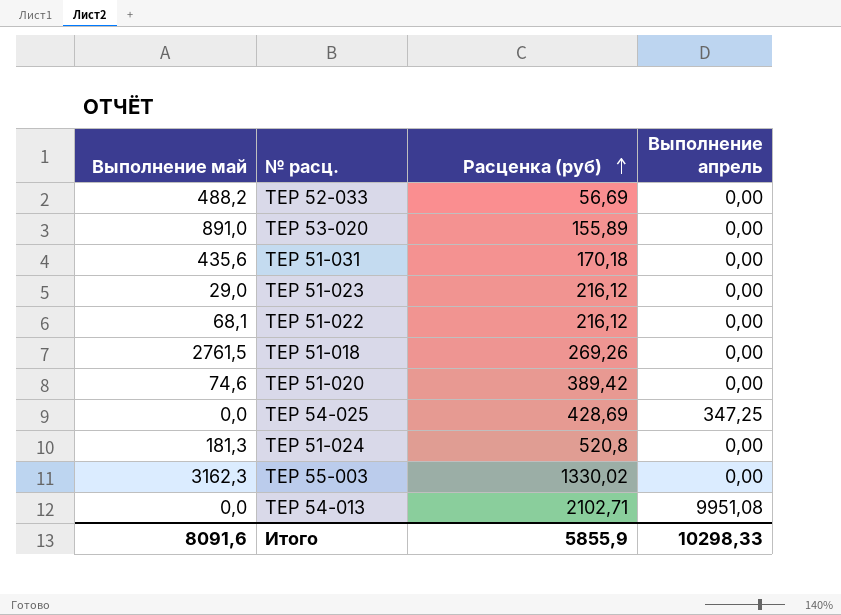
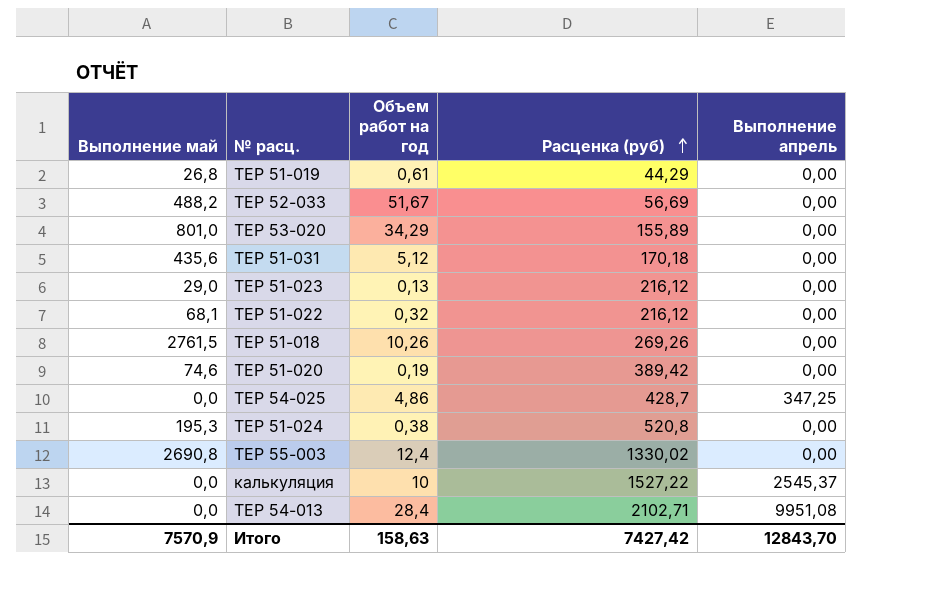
column Объем работ на год | position: none -> 3
row ТЕР 51-019: none -> 26,8 | 0,61 | 44,29 | 0,00
ТЕР 53-020 | Выполнение май: 891,0 -> 801,0
ТЕР 54-025 | Расценка (руб): 428,69 -> 428,7
ТЕР 51-024 | Выполнение май: 181,3 -> 195,3
ТЕР 55-003 | Выполнение май: 3162,3 -> 2690,8
row калькуляция: none -> 0,0 | 10 | 1527,22 | 2545,37
Итого | Выполнение май: 8091,6 -> 7570,9
Итого | Расценка (руб): 5855,9 -> 7427,42
Итого | Выполнение апрель: 10298,33 -> 12843,70

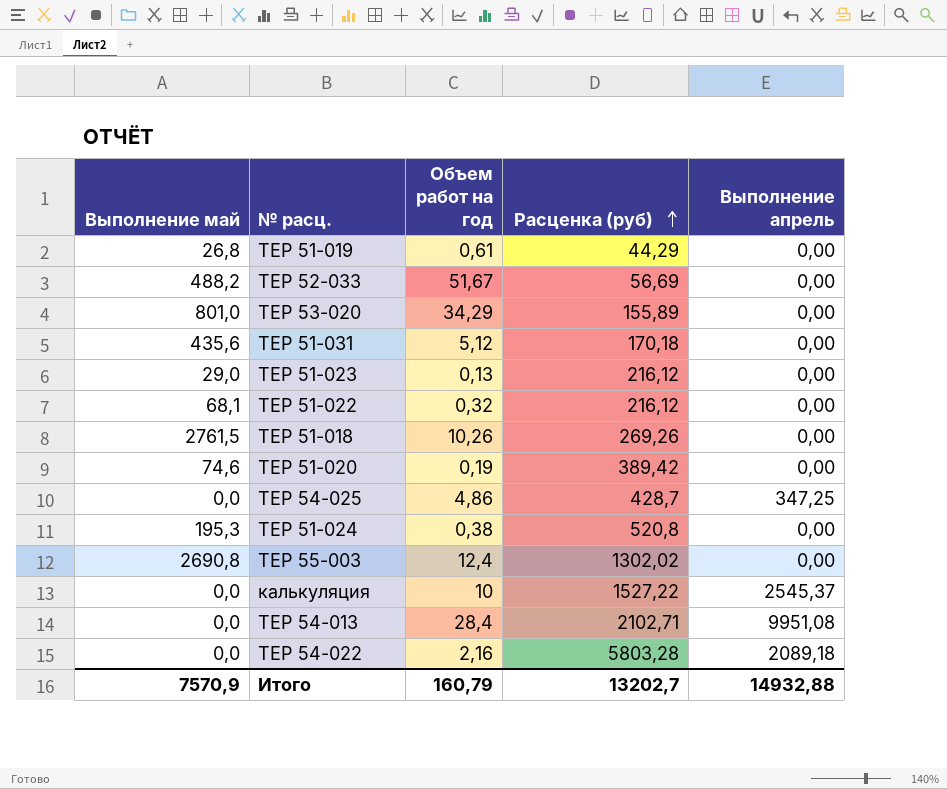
ТЕР 55-003 | Расценка (руб): 1330,02 -> 1302,02
row ТЕР 54-022: none -> 0,0 | 2,16 | 5803,28 | 2089,18
Итого | Объем работ на год: 158,63 -> 160,79
Итого | Расценка (руб): 7427,42 -> 13202,7
Итого | Выполнение апрель: 12843,70 -> 14932,88

